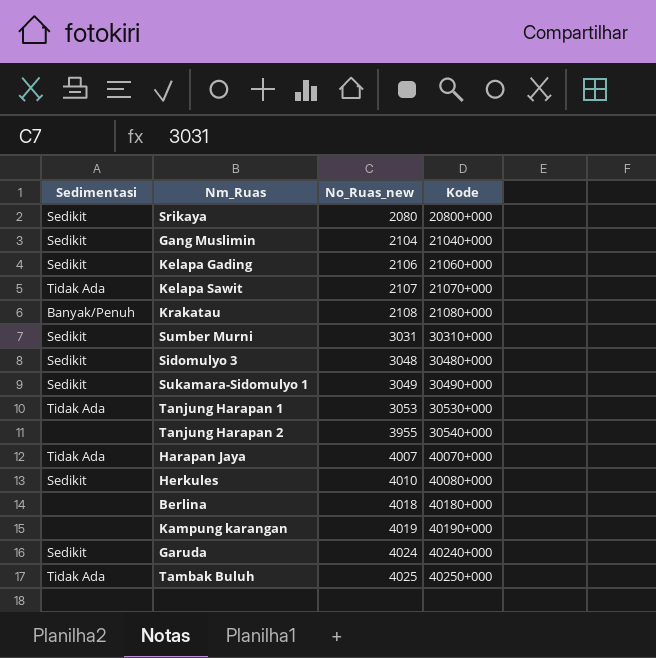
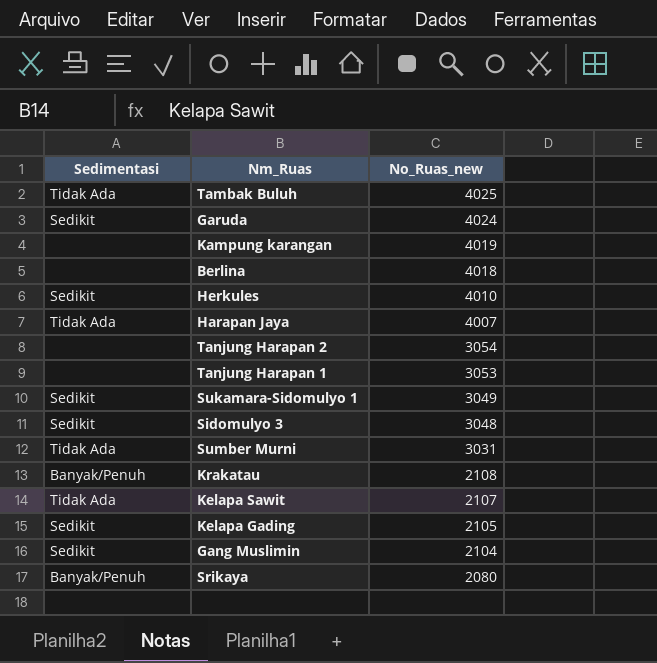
row order: No_Ruas_new ascending -> No_Ruas_new descending
column Kode | position: 4 -> none
Tanjung Harapan 2 | No_Ruas_new: 3955 -> 3054
Tanjung Harapan 1 | Sedimentasi: Tidak Ada -> none
Sumber Murni | Sedimentasi: Sedikit -> Tidak Ada
Kelapa Gading | No_Ruas_new: 2106 -> 2105
Srikaya | Sedimentasi: Sedikit -> Banyak/Penuh

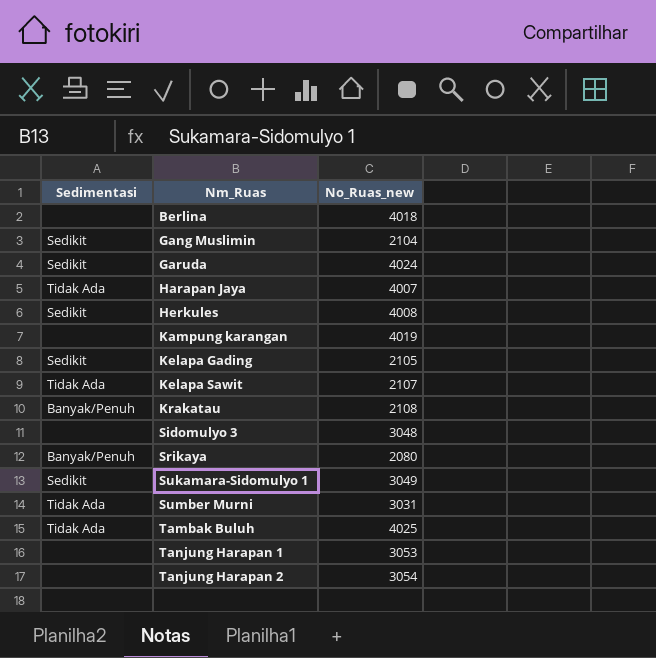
row order: No_Ruas_new descending -> Nm_Ruas ascending
Herkules | No_Ruas_new: 4010 -> 4008
Sidomulyo 3 | Sedimentasi: Sedikit -> none

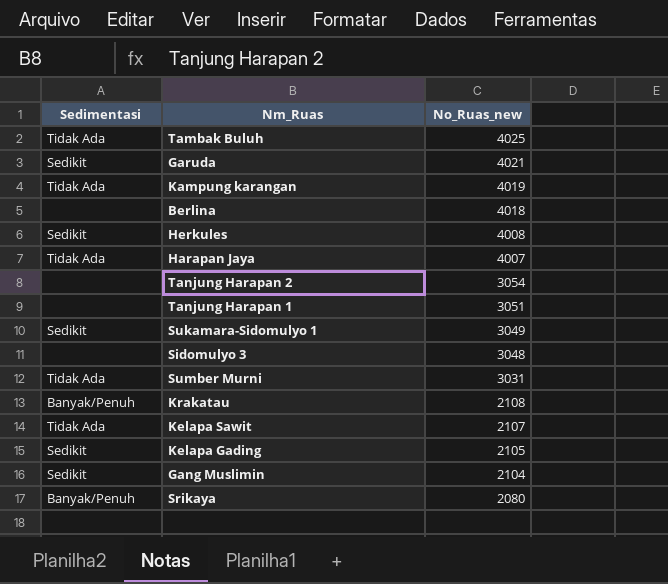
row order: Nm_Ruas ascending -> No_Ruas_new descending
Garuda | No_Ruas_new: 4024 -> 4021
Kampung karangan | Sedimentasi: none -> Tidak Ada
Tanjung Harapan 1 | No_Ruas_new: 3053 -> 3051

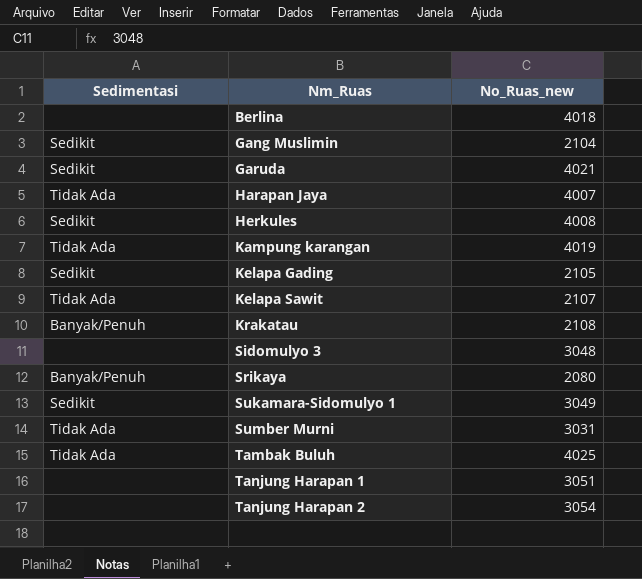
row order: No_Ruas_new descending -> Nm_Ruas ascending

